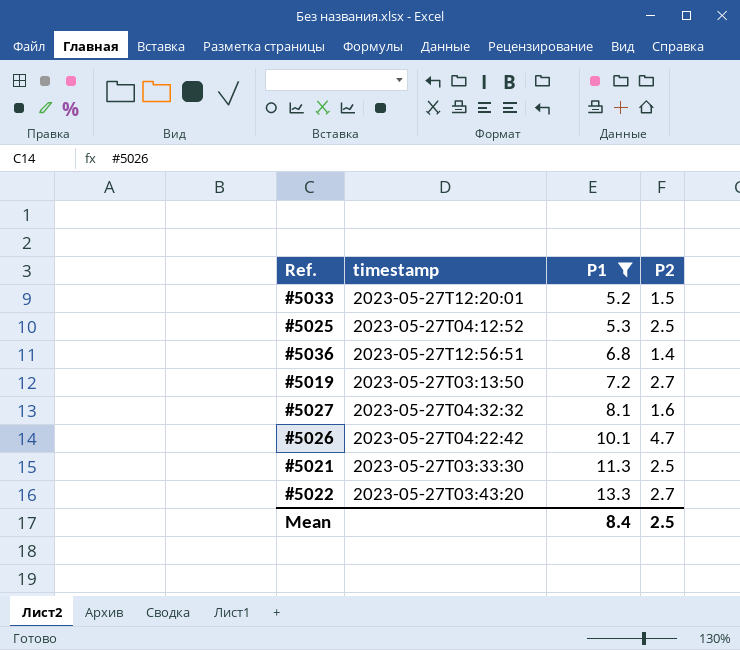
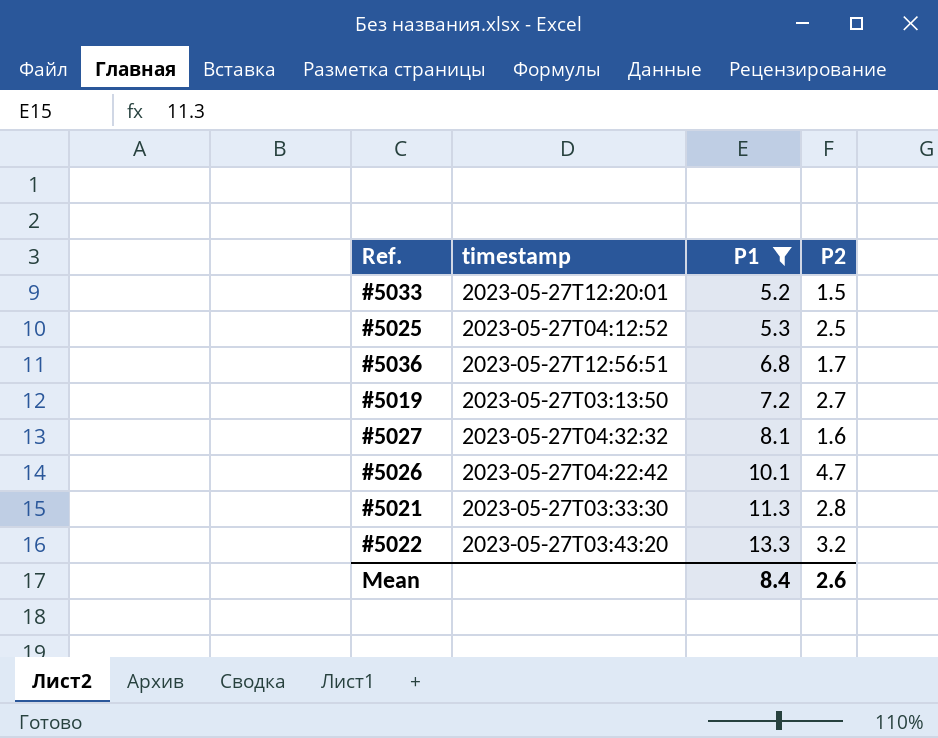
#5036 | P2: 1.4 -> 1.7
#5021 | P2: 2.5 -> 2.8
#5022 | P2: 2.7 -> 3.2
Mean | P2: 2.5 -> 2.6

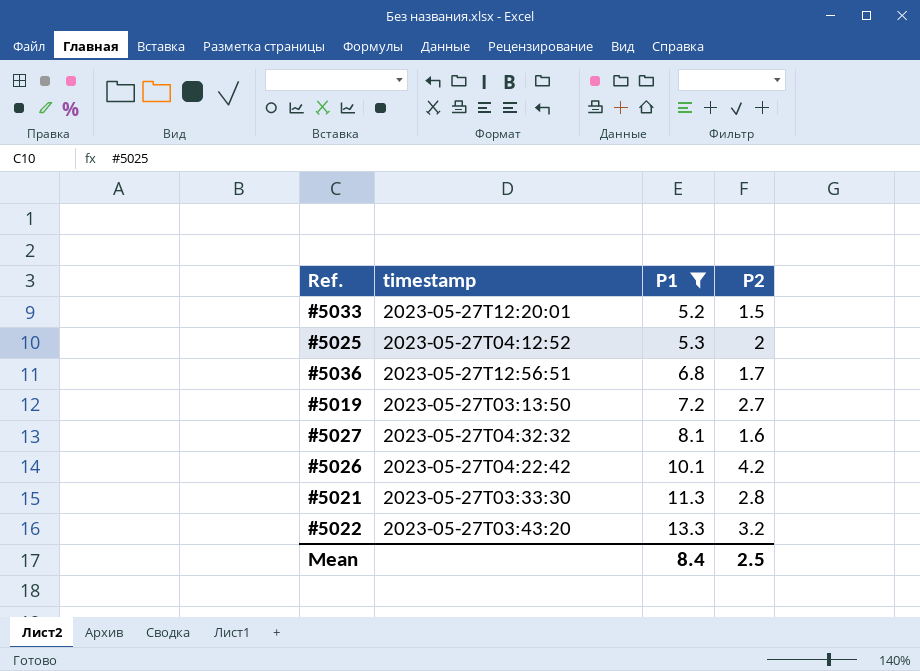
#5025 | P2: 2.5 -> 2
#5026 | P2: 4.7 -> 4.2
Mean | P2: 2.6 -> 2.5

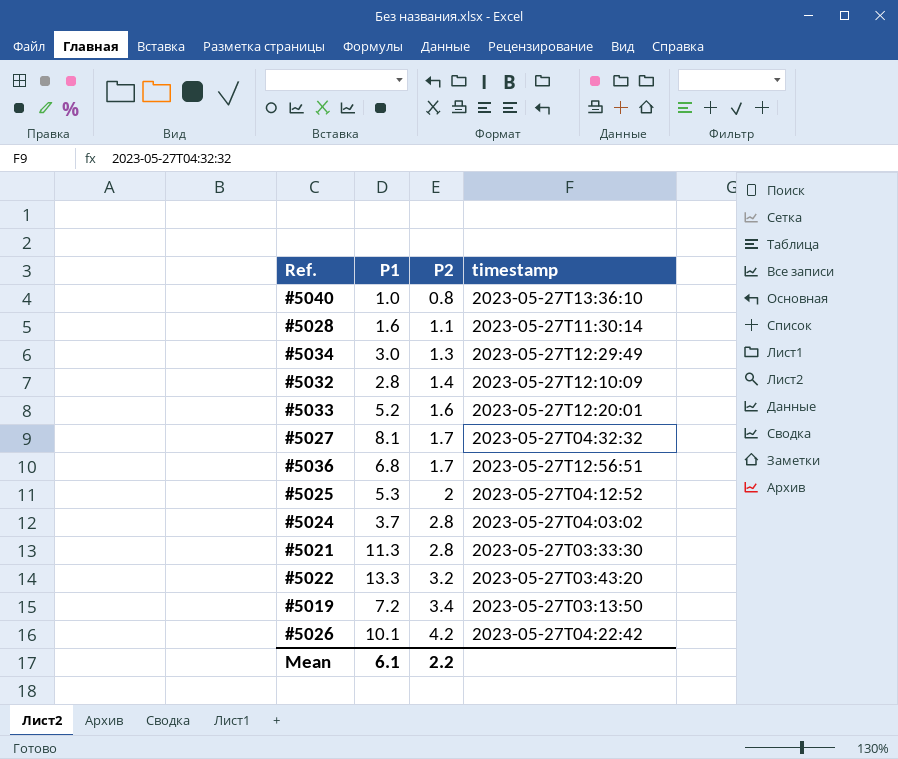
filter: P1 >= 5.2 -> none
row order: P1 ascending -> P2 ascending
column timestamp | position: 2 -> 4
#5033 | P2: 1.5 -> 1.6
#5027 | P2: 1.6 -> 1.7
#5019 | P2: 2.7 -> 3.4
Mean | P1: 8.4 -> 6.1
Mean | P2: 2.5 -> 2.2

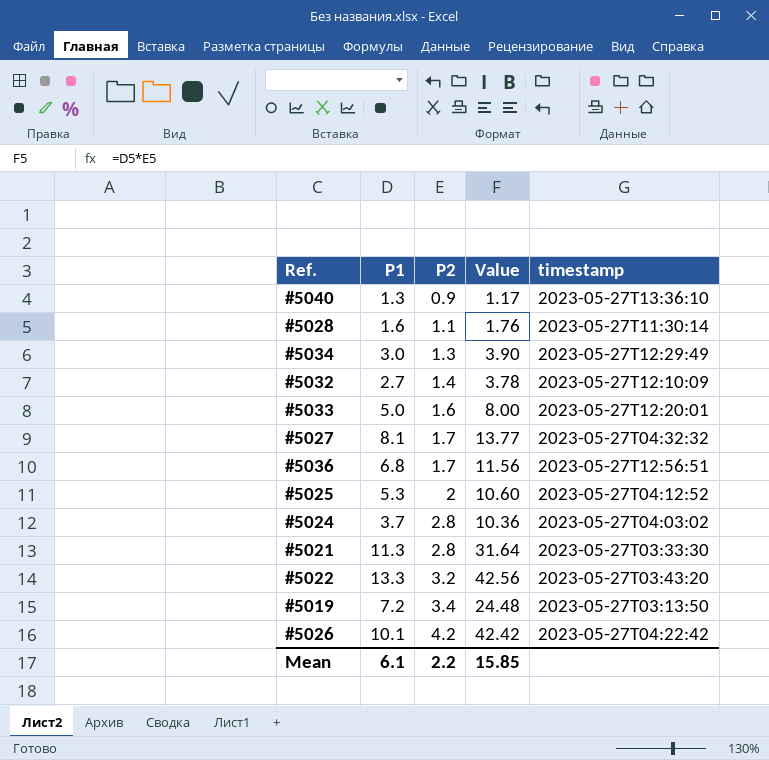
column Value | formula: none -> [P1] * [P2]
#5040 | P1: 1.0 -> 1.3
#5040 | P2: 0.8 -> 0.9
#5032 | P1: 2.8 -> 2.7
#5033 | P1: 5.2 -> 5.0

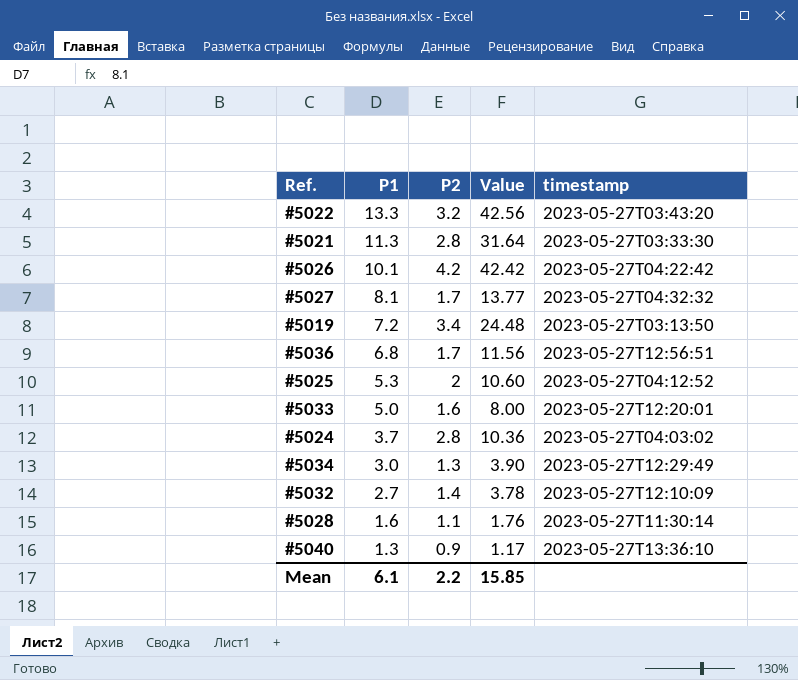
row order: P2 ascending -> P1 descending

